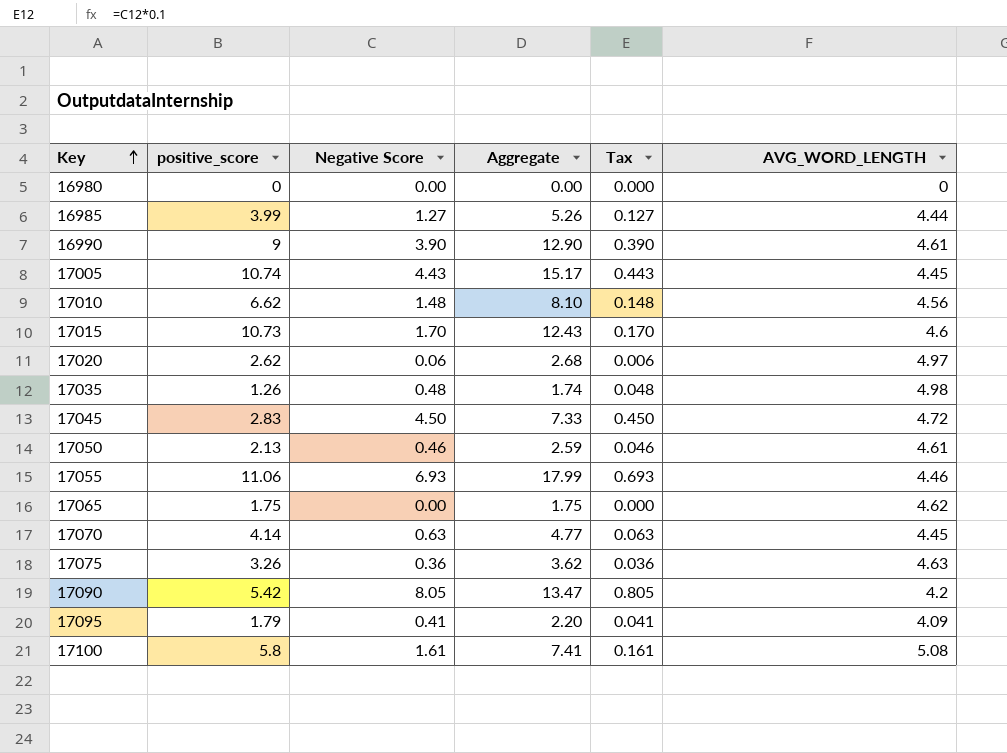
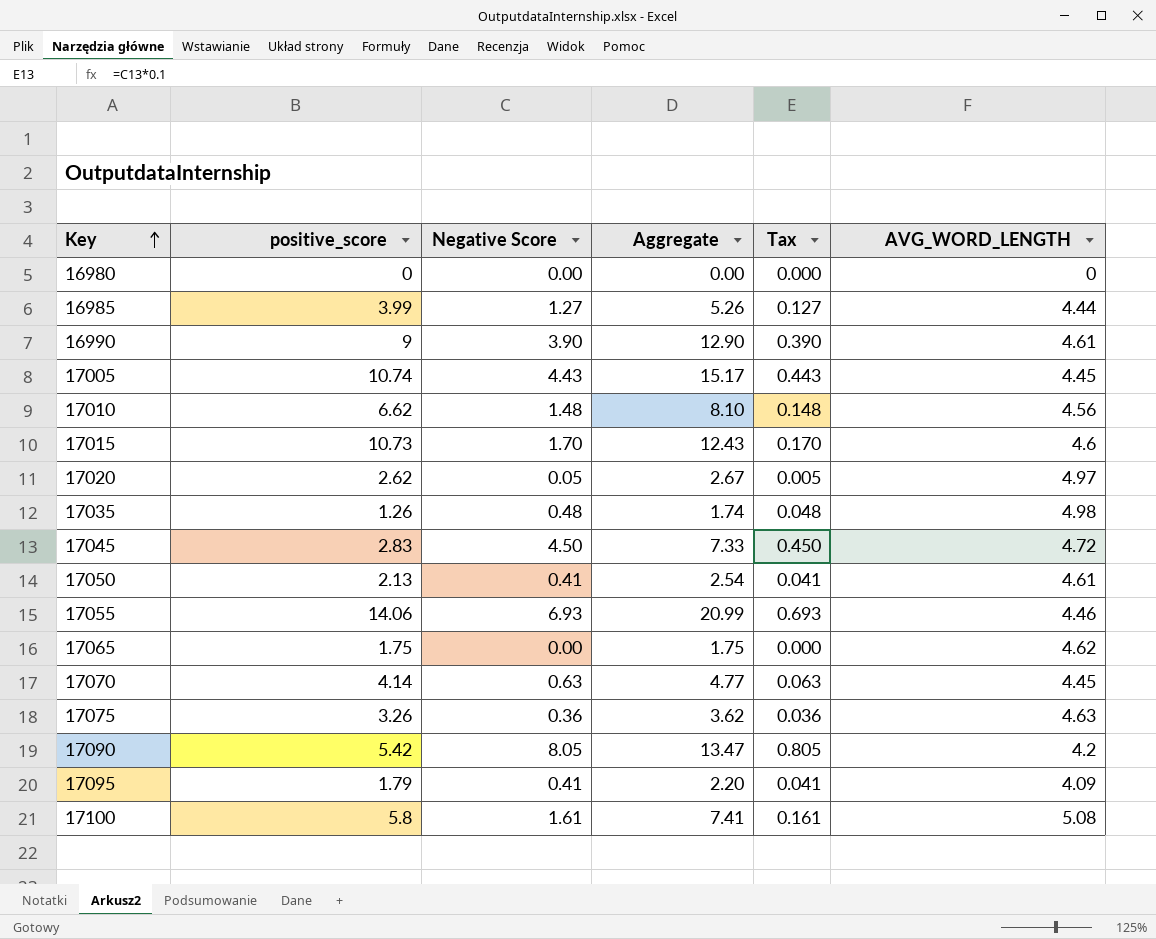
17020 | Negative Score: 0.06 -> 0.05
17020 | Aggregate: 2.68 -> 2.67
17020 | Tax: 0.006 -> 0.005
17050 | Negative Score: 0.46 -> 0.41
17050 | Aggregate: 2.59 -> 2.54
17050 | Tax: 0.046 -> 0.041
17055 | positive_score: 11.06 -> 14.06
17055 | Aggregate: 17.99 -> 20.99

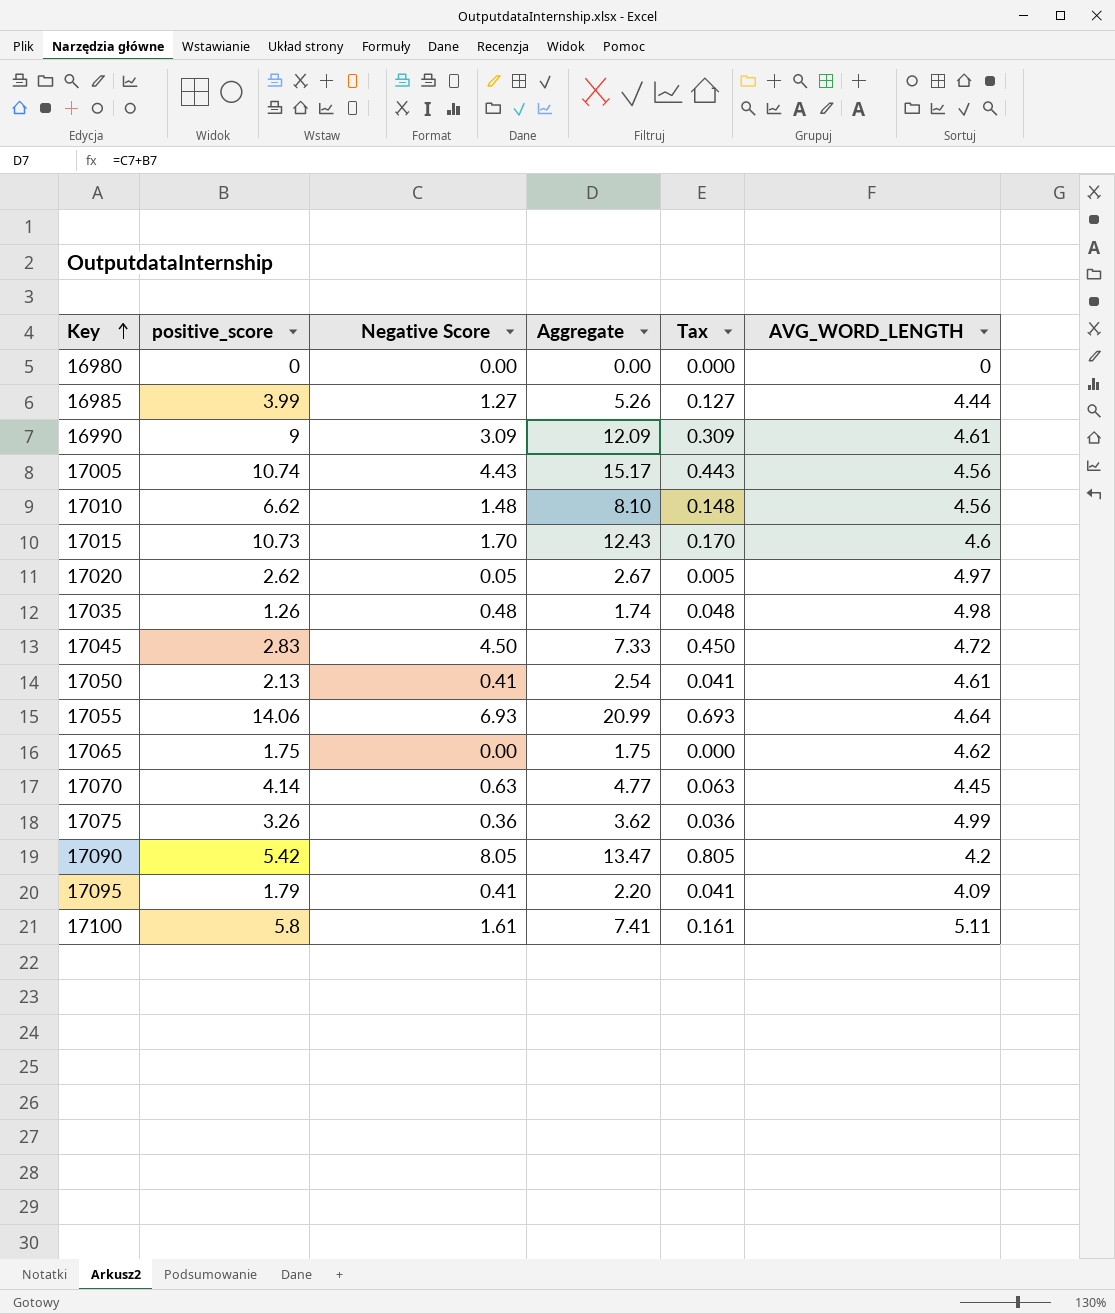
16990 | Negative Score: 3.90 -> 3.09
16990 | Aggregate: 12.90 -> 12.09
16990 | Tax: 0.390 -> 0.309
17005 | AVG_WORD_LENGTH: 4.45 -> 4.56
17055 | AVG_WORD_LENGTH: 4.46 -> 4.64
17075 | AVG_WORD_LENGTH: 4.63 -> 4.99
17100 | AVG_WORD_LENGTH: 5.08 -> 5.11

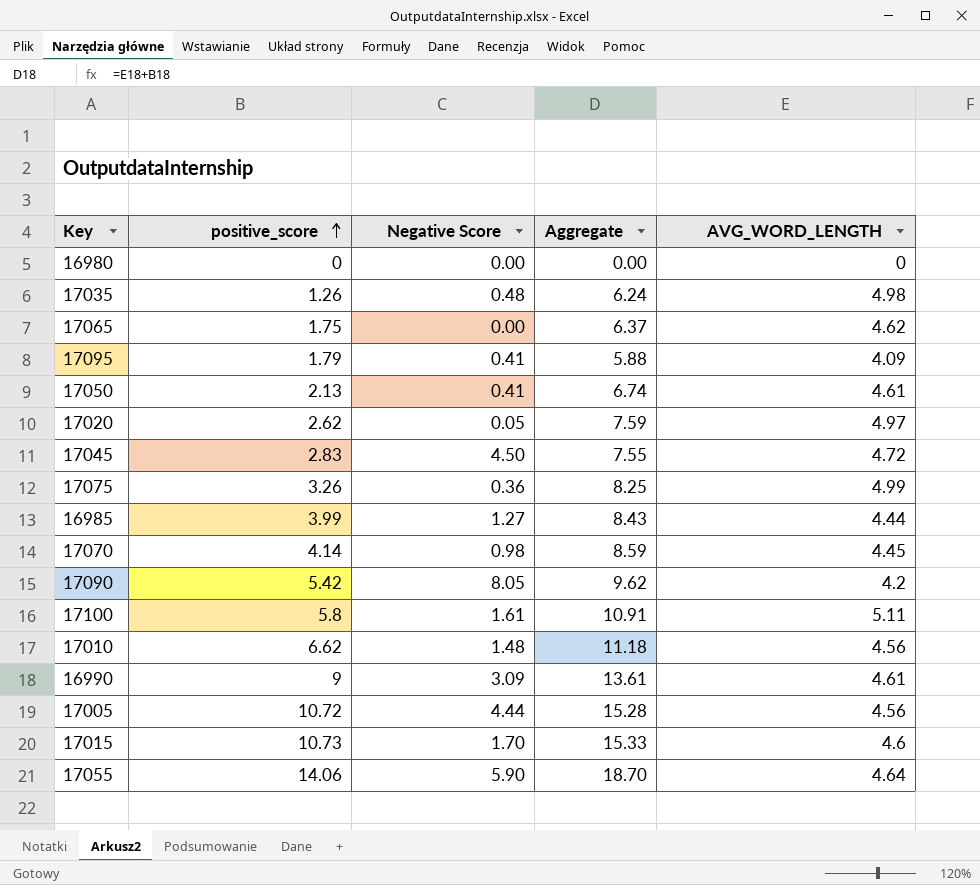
row order: Key ascending -> positive_score ascending
column Tax | formula: [Negative Score] * 0.1 -> none
column Aggregate | formula: [positive_score] + [Negative Score] -> [positive_score] + [AVG_WORD_LENGTH]
17070 | Negative Score: 0.63 -> 0.98
17005 | positive_score: 10.74 -> 10.72
17005 | Negative Score: 4.43 -> 4.44
17055 | Negative Score: 6.93 -> 5.90

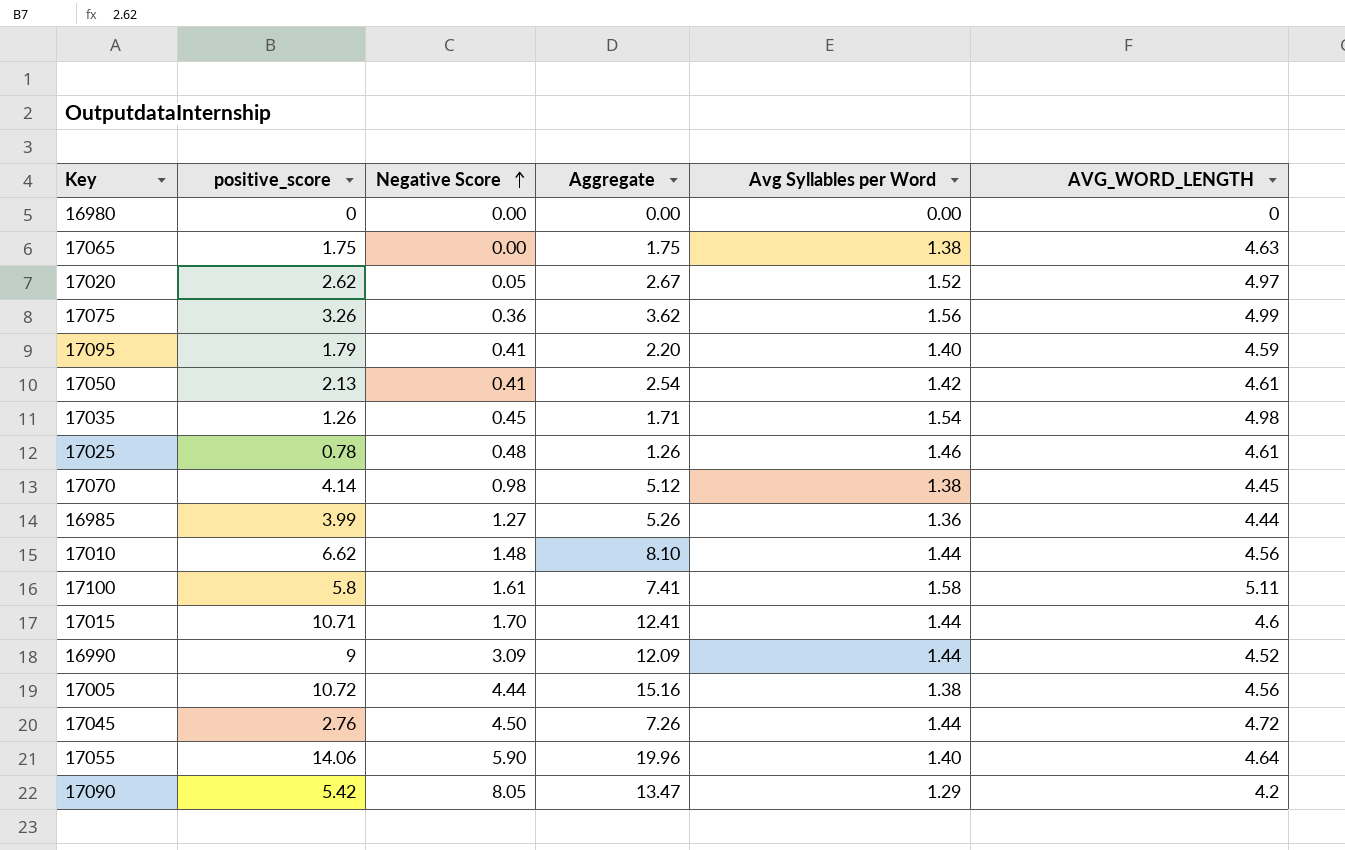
row order: positive_score ascending -> Negative Score ascending
column Aggregate | formula: [positive_score] + [AVG_WORD_LENGTH] -> [positive_score] + [Negative Score]
column Avg Syllables per Word | position: none -> 5
17065 | AVG_WORD_LENGTH: 4.62 -> 4.63
17095 | AVG_WORD_LENGTH: 4.09 -> 4.59
17035 | Negative Score: 0.48 -> 0.45
row 17025: none -> 0.78 | 0.48 | 1.26 | 1.46 | 4.61
17015 | positive_score: 10.73 -> 10.71
16990 | AVG_WORD_LENGTH: 4.61 -> 4.52
17045 | positive_score: 2.83 -> 2.76

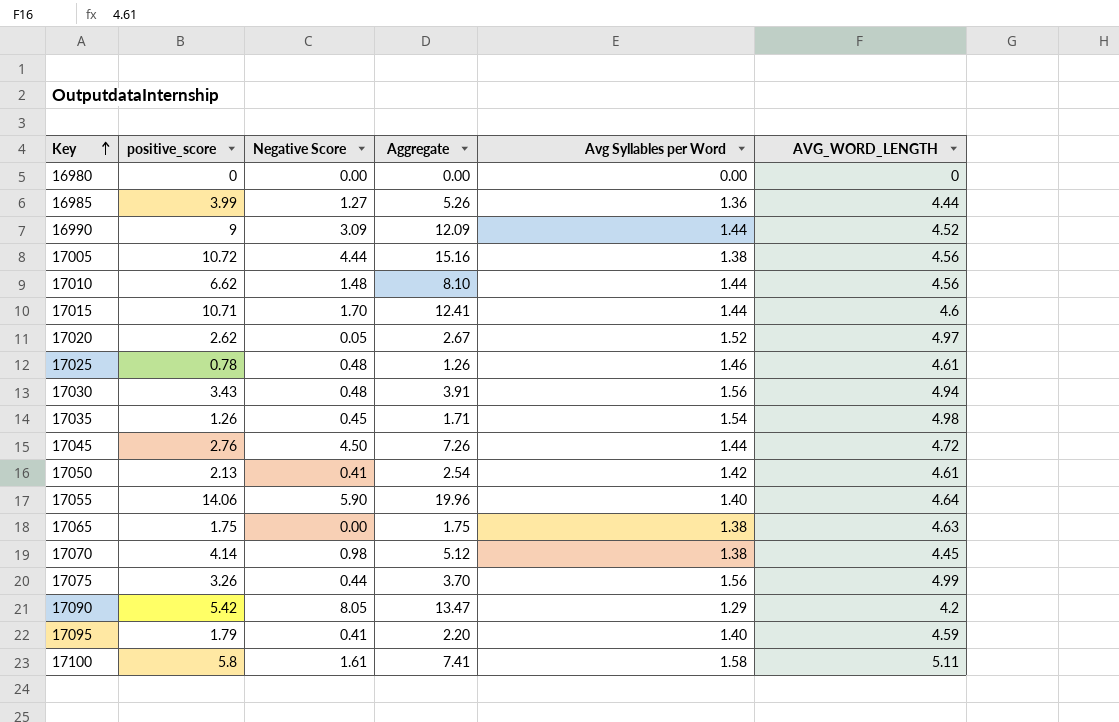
row order: Negative Score ascending -> Key ascending
row 17030: none -> 3.43 | 0.48 | 3.91 | 1.56 | 4.94
17075 | Negative Score: 0.36 -> 0.44
17075 | Aggregate: 3.62 -> 3.70

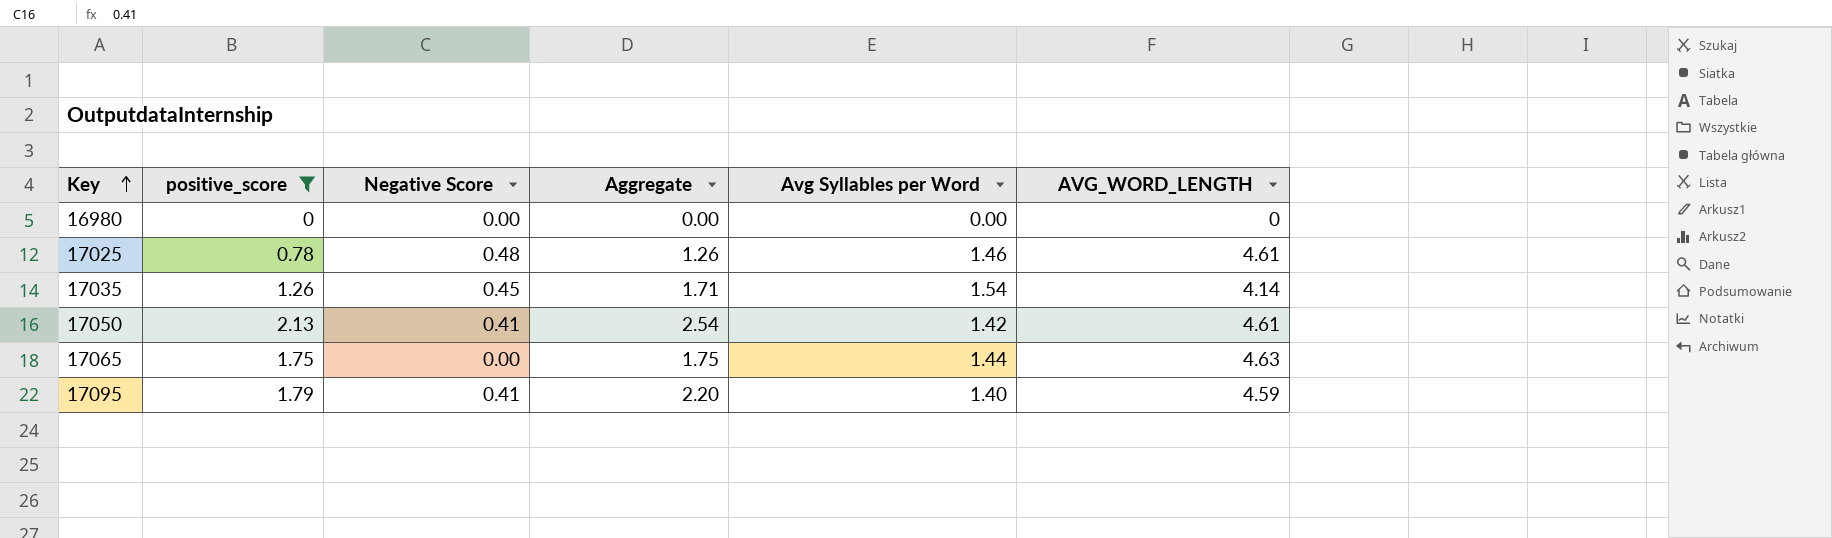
filter: none -> positive_score <= 2.13
17035 | AVG_WORD_LENGTH: 4.98 -> 4.14
17065 | Avg Syllables per Word: 1.38 -> 1.44

